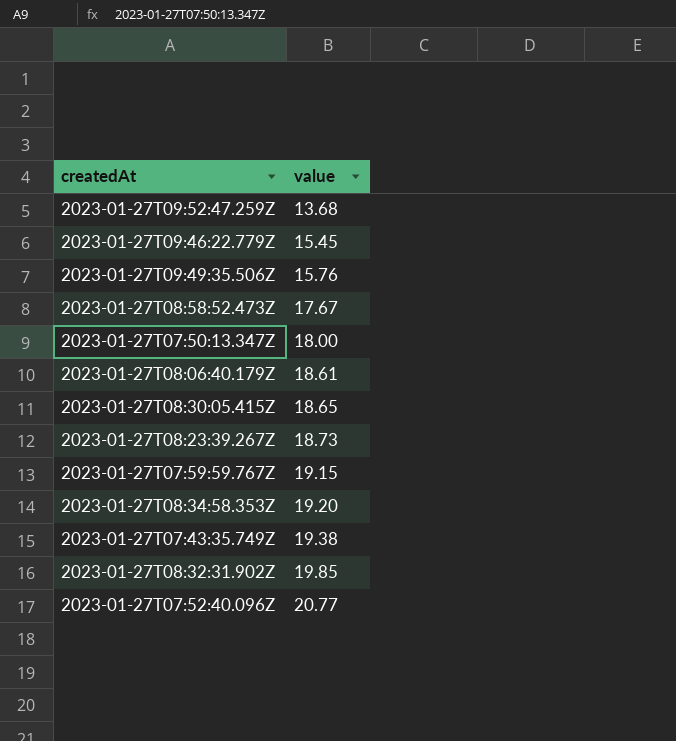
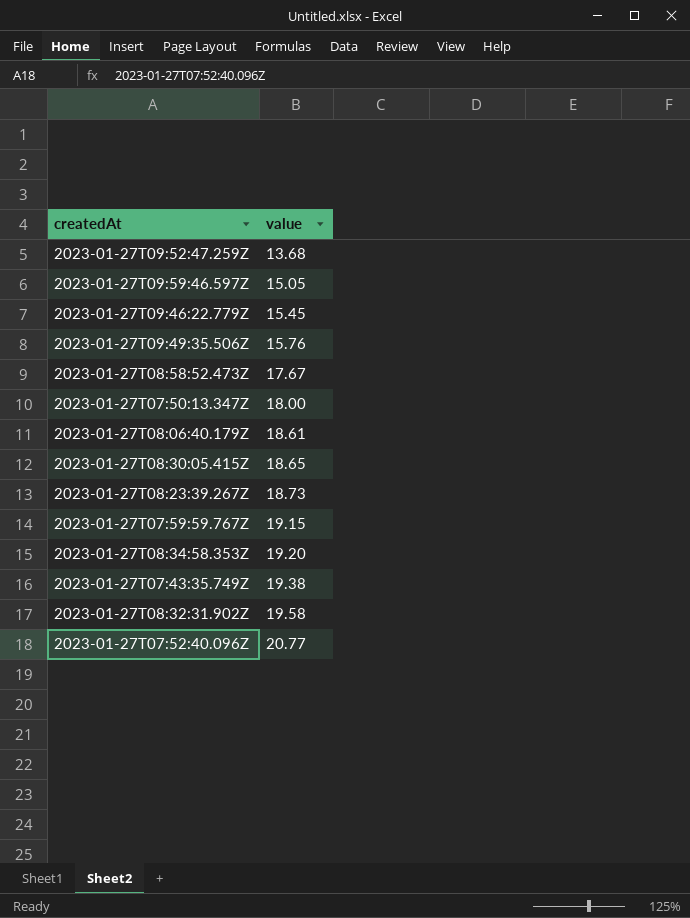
row 2023-01-27T09:59:46.597Z: none -> 15.05
2023-01-27T08:32:31.902Z | value: 19.85 -> 19.58

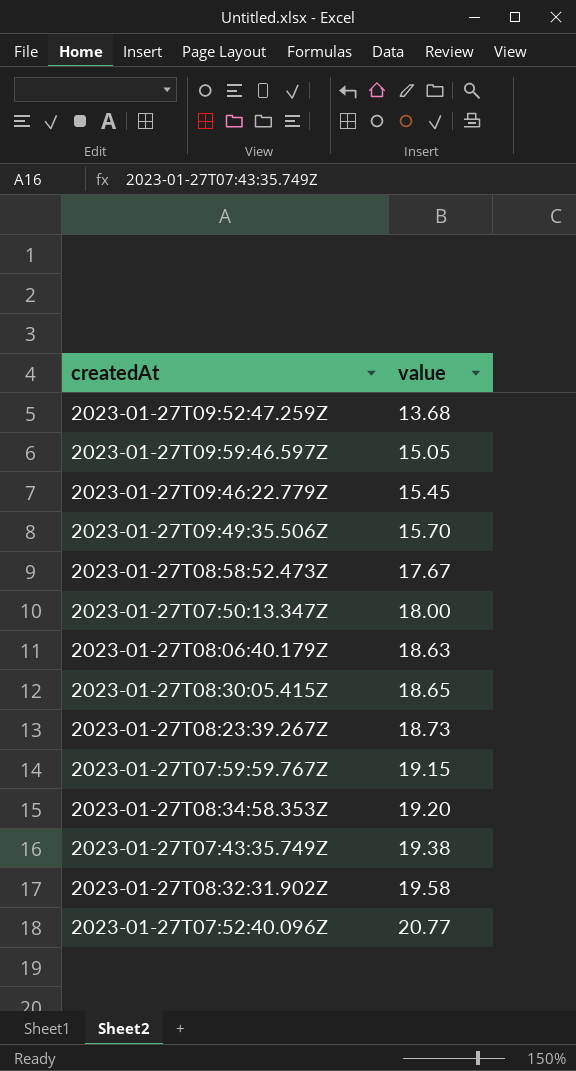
2023-01-27T09:49:35.506Z | value: 15.76 -> 15.70
2023-01-27T08:06:40.179Z | value: 18.61 -> 18.63

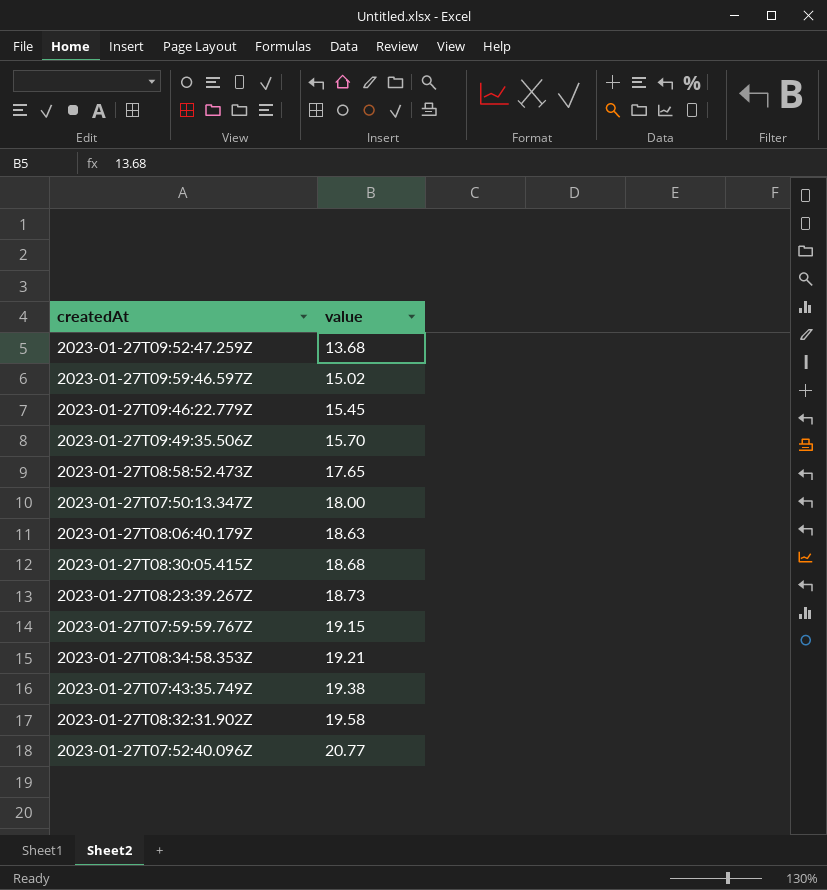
2023-01-27T09:59:46.597Z | value: 15.05 -> 15.02
2023-01-27T08:58:52.473Z | value: 17.67 -> 17.65
2023-01-27T08:30:05.415Z | value: 18.65 -> 18.68
2023-01-27T08:34:58.353Z | value: 19.20 -> 19.21

